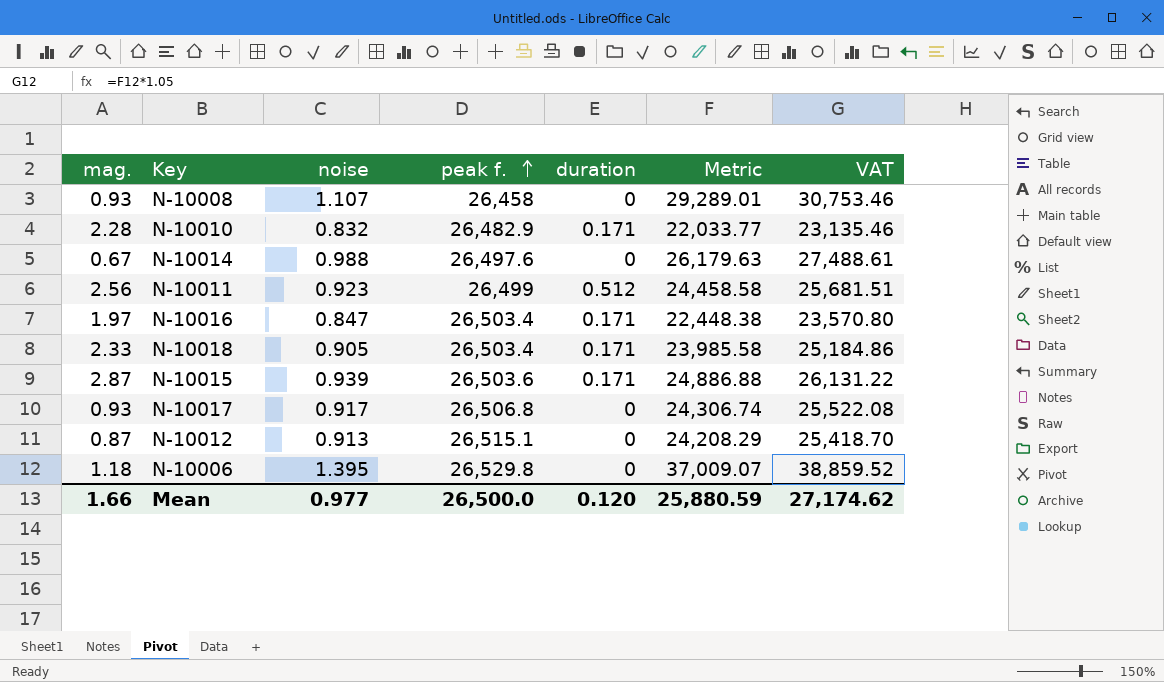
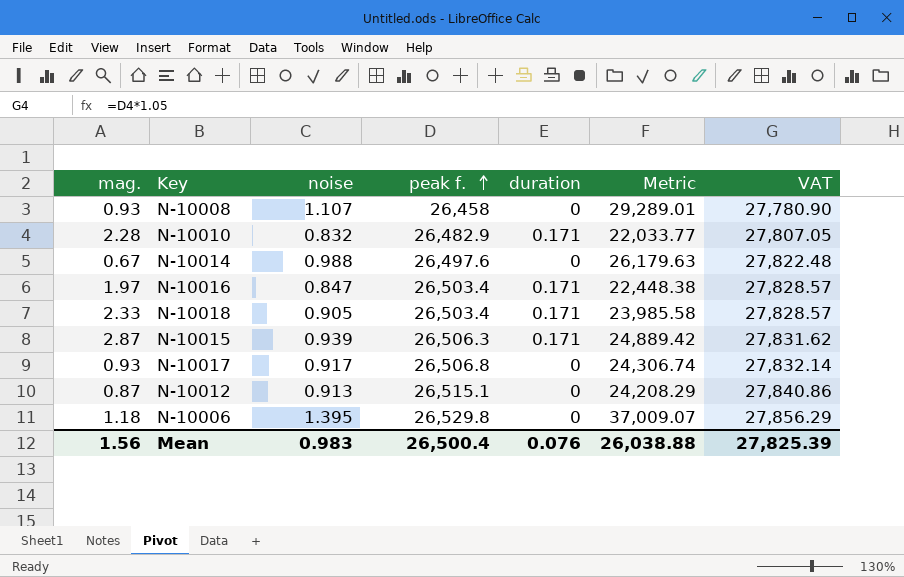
column VAT | formula: [Metric] * 1.05 -> [peak f.] * 1.05
row N-10011: 2.56 | 0.923 | 26,499 | 0.512 | 24,458.58 | 25,681.51 -> none
N-10015 | peak f.: 26,503.6 -> 26,506.3
N-10015 | Metric: 24,886.88 -> 24,889.42
Mean | mag.: 1.66 -> 1.56
Mean | noise: 0.977 -> 0.983
Mean | peak f.: 26,500.0 -> 26,500.4
Mean | duration: 0.120 -> 0.076
Mean | Metric: 25,880.59 -> 26,038.88
Mean | VAT: 27,174.62 -> 27,825.39

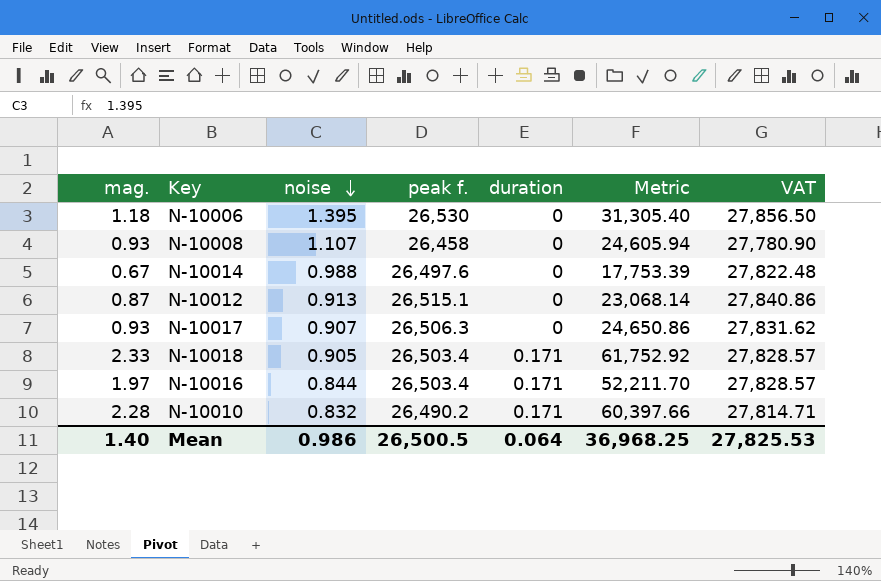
row order: peak f. ascending -> noise descending
column Metric | formula: [noise] * [peak f.] -> [mag.] * [peak f.]
row N-10015: 2.87 | 0.939 | 26,506.3 | 0.171 | 24,889.42 | 27,831.62 -> none
N-10006 | peak f.: 26,529.8 -> 26,530
N-10006 | VAT: 27,856.29 -> 27,856.50
N-10017 | noise: 0.917 -> 0.907
N-10017 | peak f.: 26,506.8 -> 26,506.3
N-10017 | VAT: 27,832.14 -> 27,831.62
N-10016 | noise: 0.847 -> 0.844
N-10010 | peak f.: 26,482.9 -> 26,490.2
N-10010 | VAT: 27,807.05 -> 27,814.71
Mean | mag.: 1.56 -> 1.40
Mean | noise: 0.983 -> 0.986
Mean | peak f.: 26,500.4 -> 26,500.5
Mean | duration: 0.076 -> 0.064
Mean | Metric: 26,038.88 -> 36,968.25
Mean | VAT: 27,825.39 -> 27,825.53

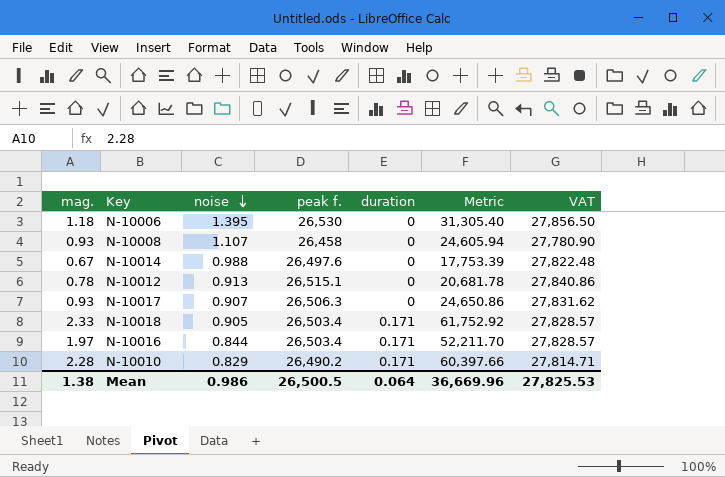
N-10012 | mag.: 0.87 -> 0.78
N-10012 | Metric: 23,068.14 -> 20,681.78
N-10010 | noise: 0.832 -> 0.829
Mean | mag.: 1.40 -> 1.38
Mean | Metric: 36,968.25 -> 36,669.96

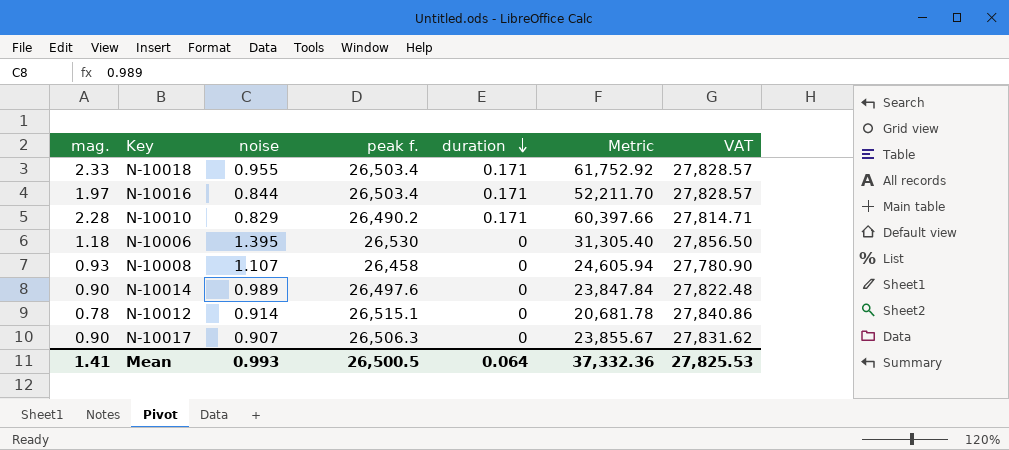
row order: noise descending -> duration descending
N-10018 | noise: 0.905 -> 0.955
N-10014 | mag.: 0.67 -> 0.90
N-10014 | noise: 0.988 -> 0.989
N-10014 | Metric: 17,753.39 -> 23,847.84
N-10012 | noise: 0.913 -> 0.914
N-10017 | mag.: 0.93 -> 0.90
N-10017 | Metric: 24,650.86 -> 23,855.67
Mean | mag.: 1.38 -> 1.41
Mean | noise: 0.986 -> 0.993
Mean | Metric: 36,669.96 -> 37,332.36

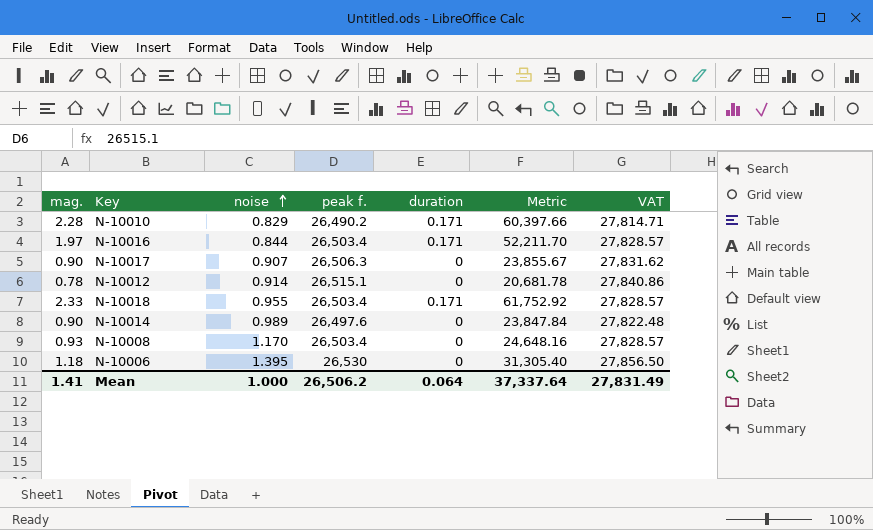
row order: duration descending -> noise ascending
N-10008 | noise: 1.107 -> 1.170
N-10008 | peak f.: 26,458 -> 26,503.4
N-10008 | Metric: 24,605.94 -> 24,648.16
N-10008 | VAT: 27,780.90 -> 27,828.57
Mean | noise: 0.993 -> 1.000
Mean | peak f.: 26,500.5 -> 26,506.2
Mean | Metric: 37,332.36 -> 37,337.64
Mean | VAT: 27,825.53 -> 27,831.49

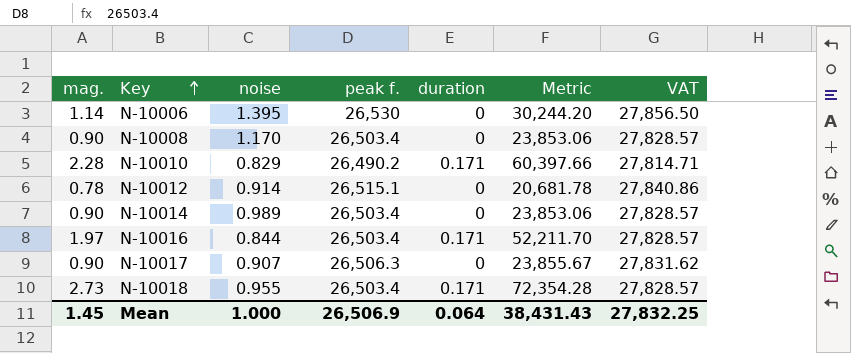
row order: noise ascending -> Key ascending
N-10006 | mag.: 1.18 -> 1.14
N-10006 | Metric: 31,305.40 -> 30,244.20
N-10008 | mag.: 0.93 -> 0.90
N-10008 | Metric: 24,648.16 -> 23,853.06
N-10014 | peak f.: 26,497.6 -> 26,503.4
N-10014 | Metric: 23,847.84 -> 23,853.06
N-10014 | VAT: 27,822.48 -> 27,828.57
N-10018 | mag.: 2.33 -> 2.73
N-10018 | Metric: 61,752.92 -> 72,354.28
Mean | mag.: 1.41 -> 1.45
Mean | peak f.: 26,506.2 -> 26,506.9
Mean | Metric: 37,337.64 -> 38,431.43
Mean | VAT: 27,831.49 -> 27,832.25

